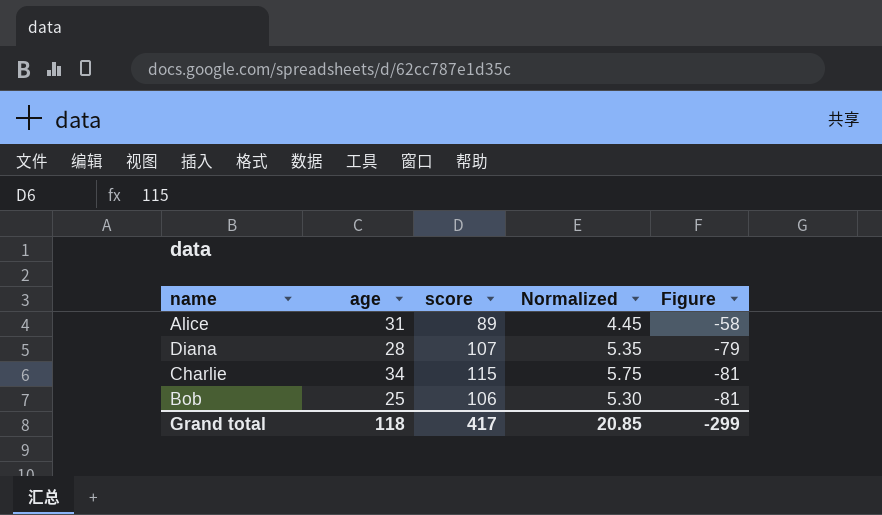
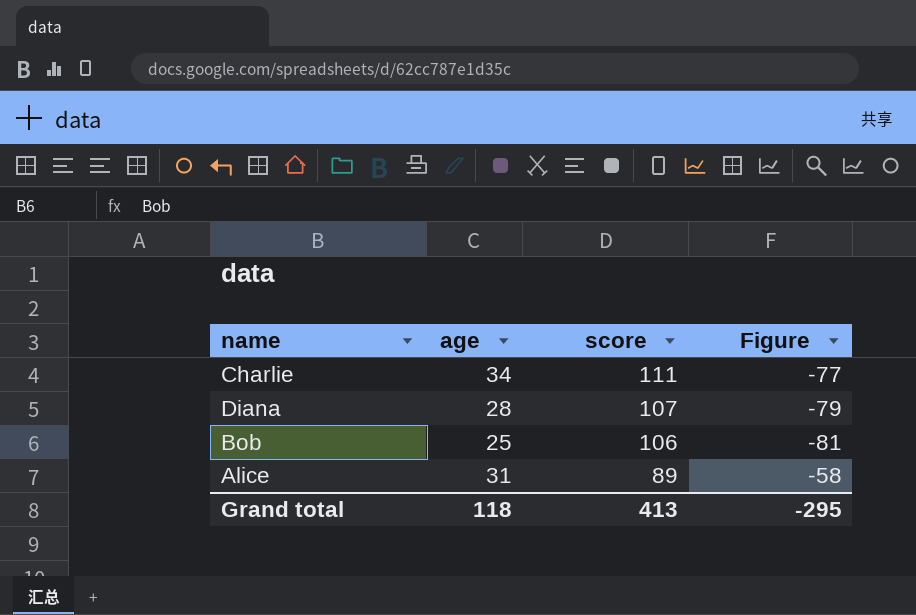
row order: Figure descending -> score descending
column Normalized | formula: [score] * 0.05 -> none
Charlie | score: 115 -> 111
Charlie | Figure: -81 -> -77
Grand total | score: 417 -> 413
Grand total | Figure: -299 -> -295

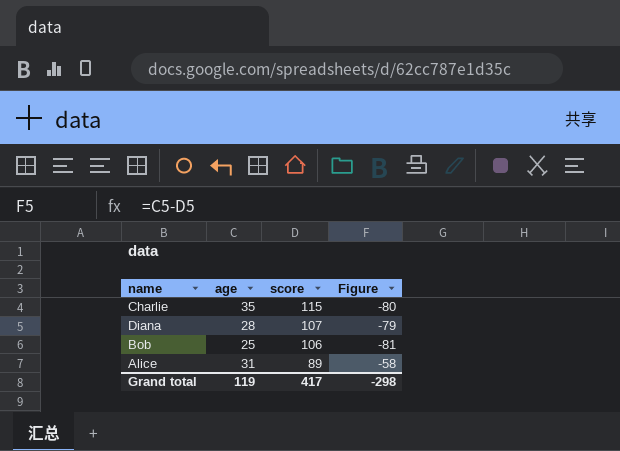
Charlie | age: 34 -> 35
Charlie | score: 111 -> 115
Charlie | Figure: -77 -> -80
Grand total | age: 118 -> 119
Grand total | score: 413 -> 417
Grand total | Figure: -295 -> -298

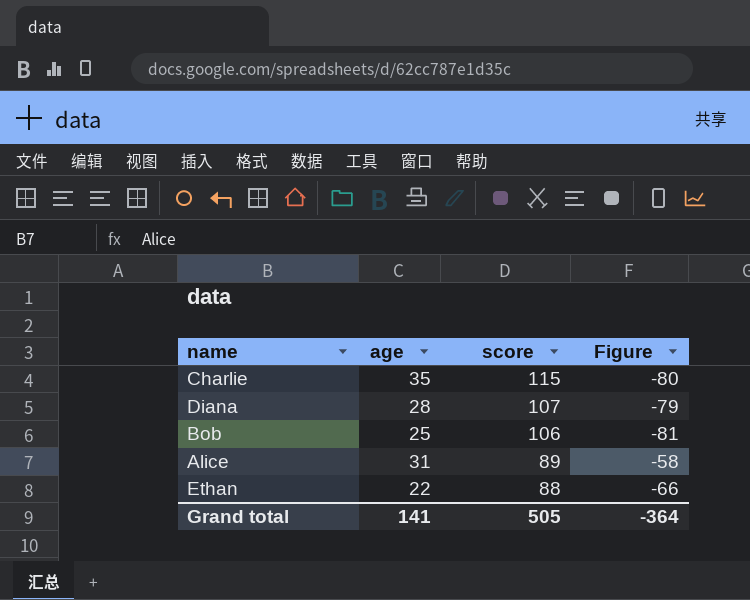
row Ethan: none -> 22 | 88 | -66
Grand total | age: 119 -> 141
Grand total | score: 417 -> 505
Grand total | Figure: -298 -> -364

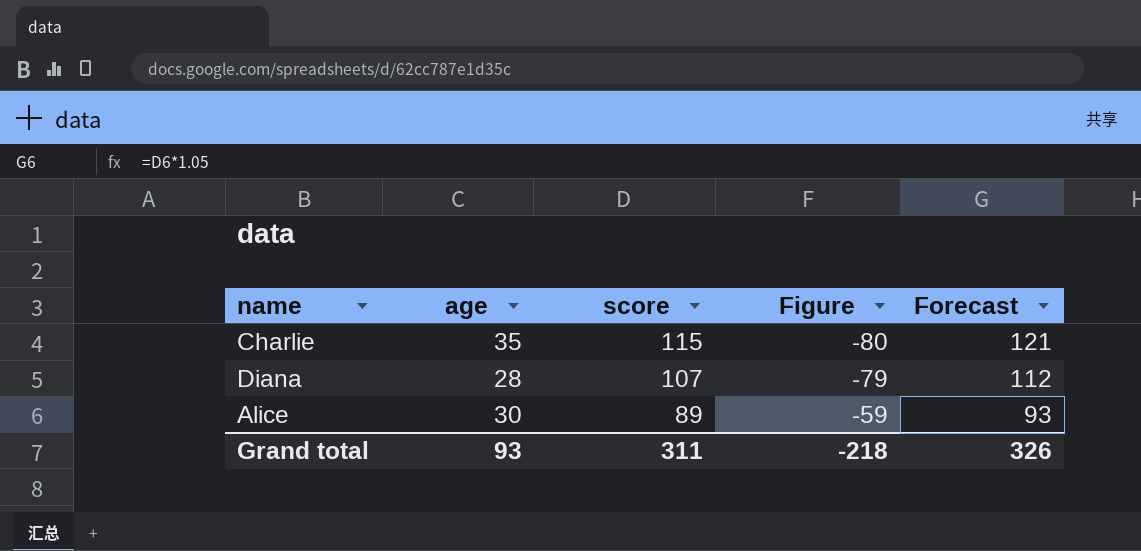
column Forecast | formula: none -> [score] * 1.05
row Bob: 25 | 106 | -81 -> none
row Ethan: 22 | 88 | -66 -> none
Alice | age: 31 -> 30
Alice | Figure: -58 -> -59
Grand total | age: 141 -> 93
Grand total | score: 505 -> 311
Grand total | Figure: -364 -> -218

